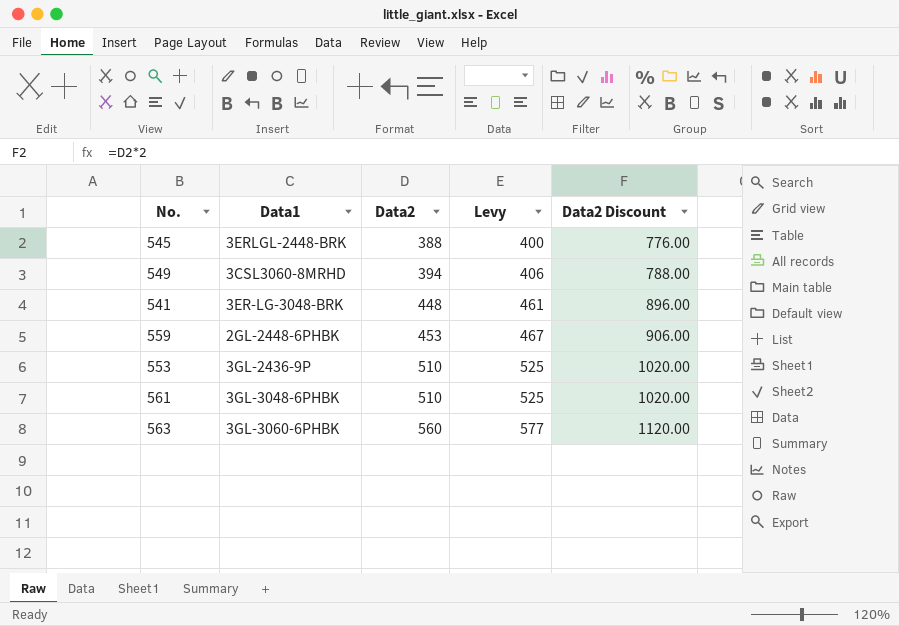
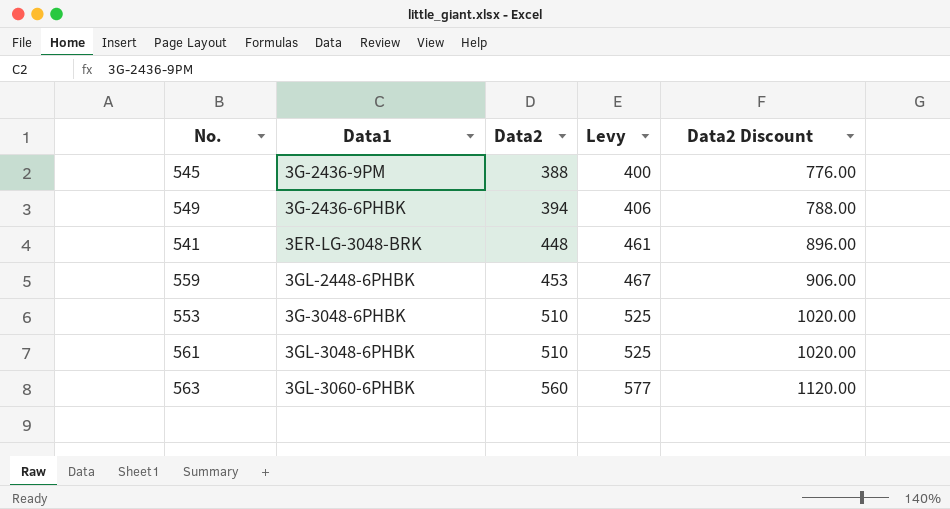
545 | Data1: 3ERLGL-2448-BRK -> 3G-2436-9PM
549 | Data1: 3CSL3060-8MRHD -> 3G-2436-6PHBK
559 | Data1: 2GL-2448-6PHBK -> 3GL-2448-6PHBK
553 | Data1: 3GL-2436-9P -> 3G-3048-6PHBK

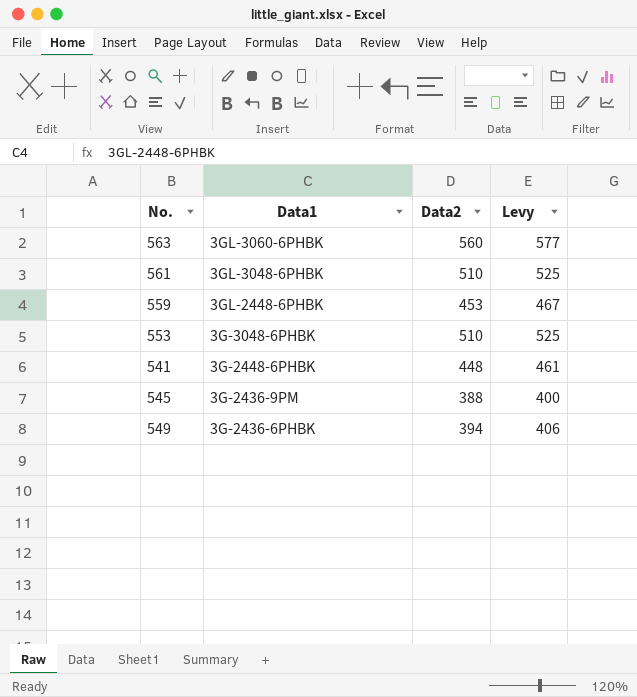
row order: Data2 ascending -> Data1 descending
column Data2 Discount | formula: [Data2] * 2 -> none
541 | Data1: 3ER-LG-3048-BRK -> 3G-2448-6PHBK

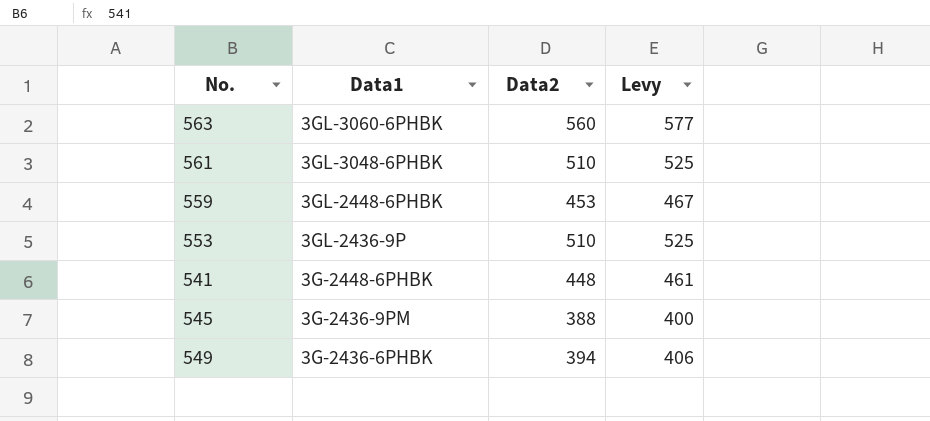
553 | Data1: 3G-3048-6PHBK -> 3GL-2436-9P

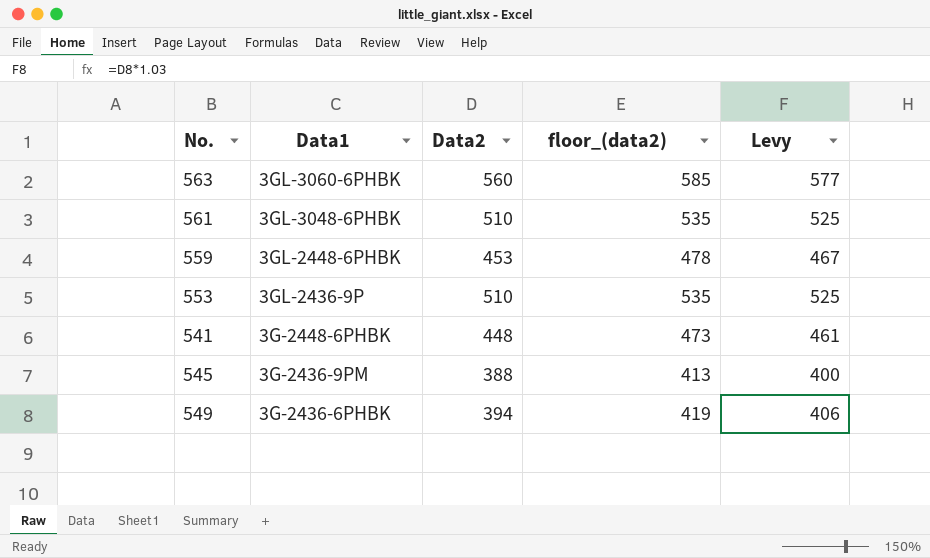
column floor_(data2) | formula: none -> [Data2] + 25

